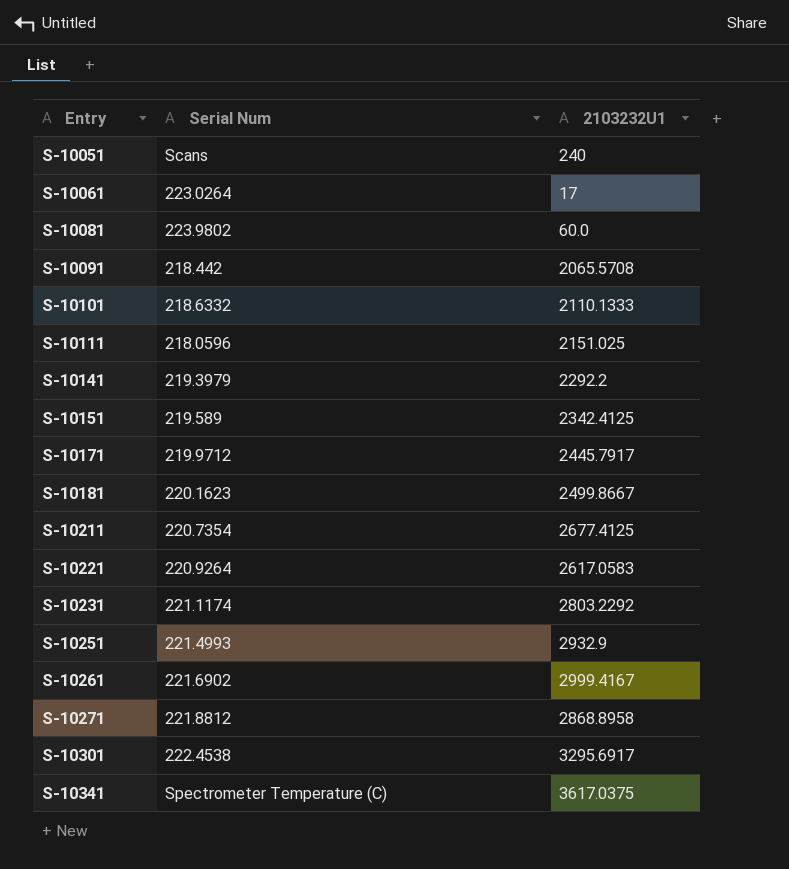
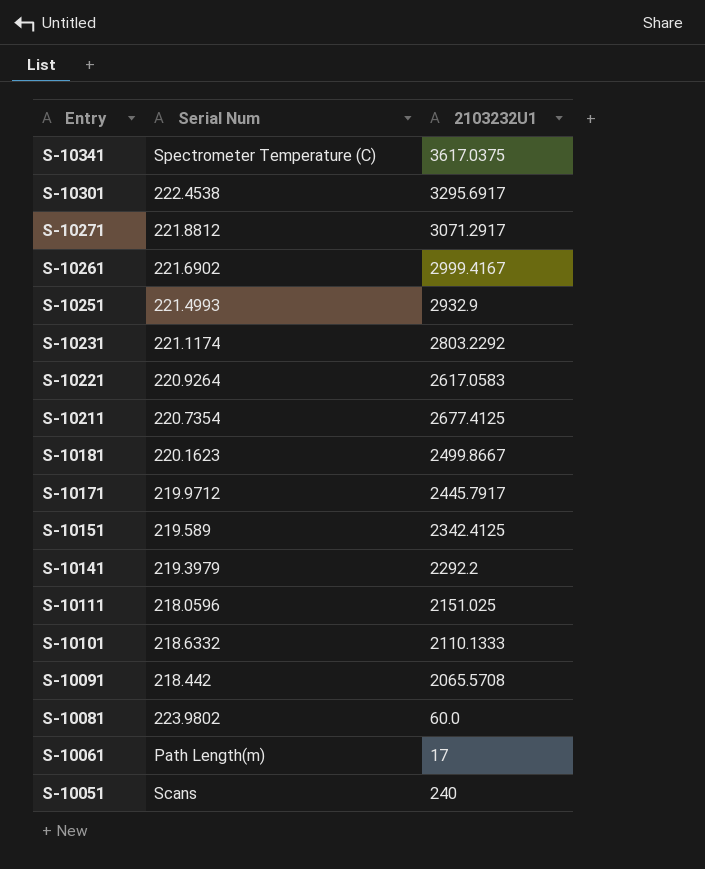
row order: Entry ascending -> Entry descending
S-10271 | 2103232U1: 2868.8958 -> 3071.2917
S-10061 | Serial Num: 223.0264 -> Path Length(m)

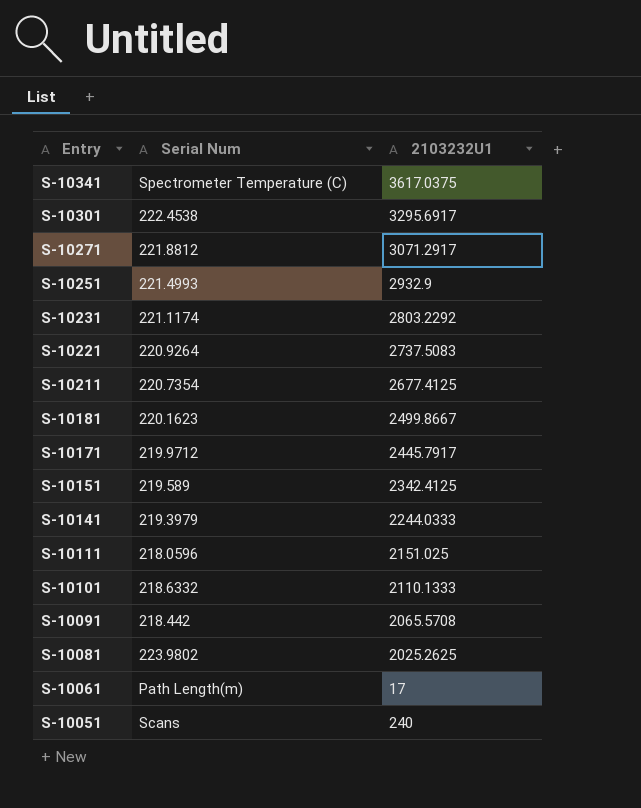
row S-10261: 221.6902 | 2999.4167 -> none
S-10221 | 2103232U1: 2617.0583 -> 2737.5083
S-10141 | 2103232U1: 2292.2 -> 2244.0333
S-10081 | 2103232U1: 60.0 -> 2025.2625

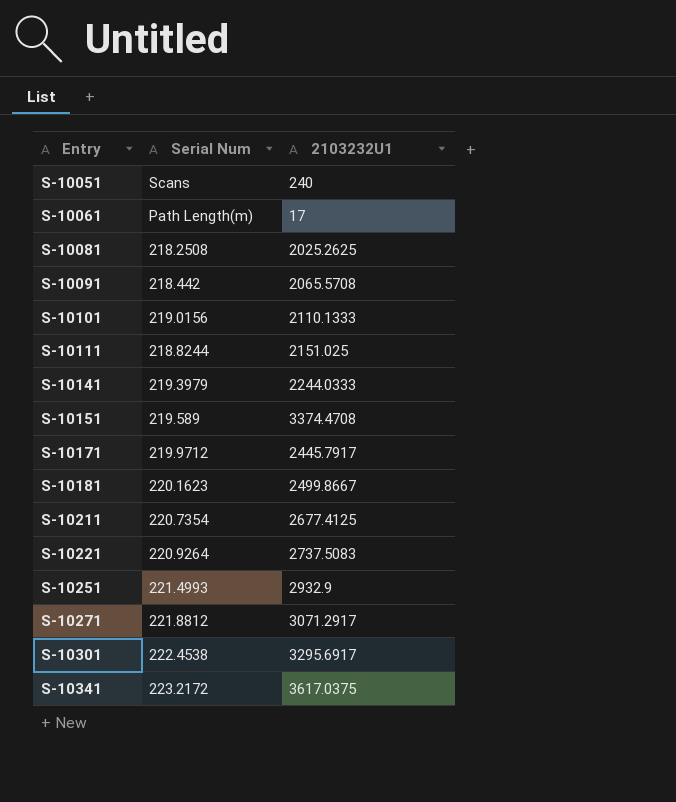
row order: Entry descending -> Entry ascending
row S-10231: 221.1174 | 2803.2292 -> none
S-10081 | Serial Num: 223.9802 -> 218.2508
S-10101 | Serial Num: 218.6332 -> 219.0156
S-10111 | Serial Num: 218.0596 -> 218.8244
S-10151 | 2103232U1: 2342.4125 -> 3374.4708
S-10341 | Serial Num: Spectrometer Temperature (C) -> 223.2172

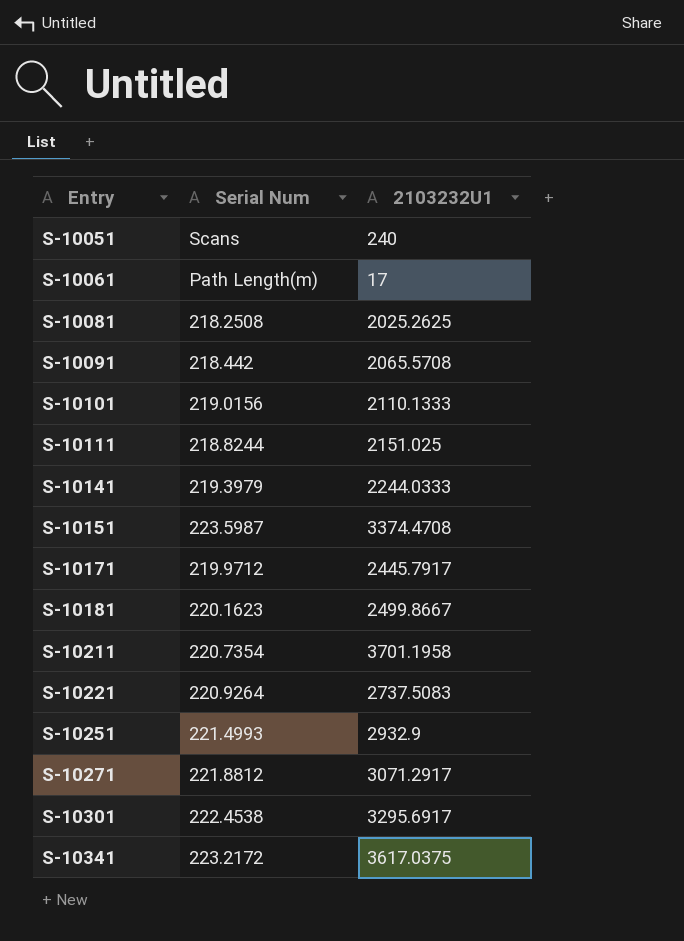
S-10151 | Serial Num: 219.589 -> 223.5987
S-10211 | 2103232U1: 2677.4125 -> 3701.1958

